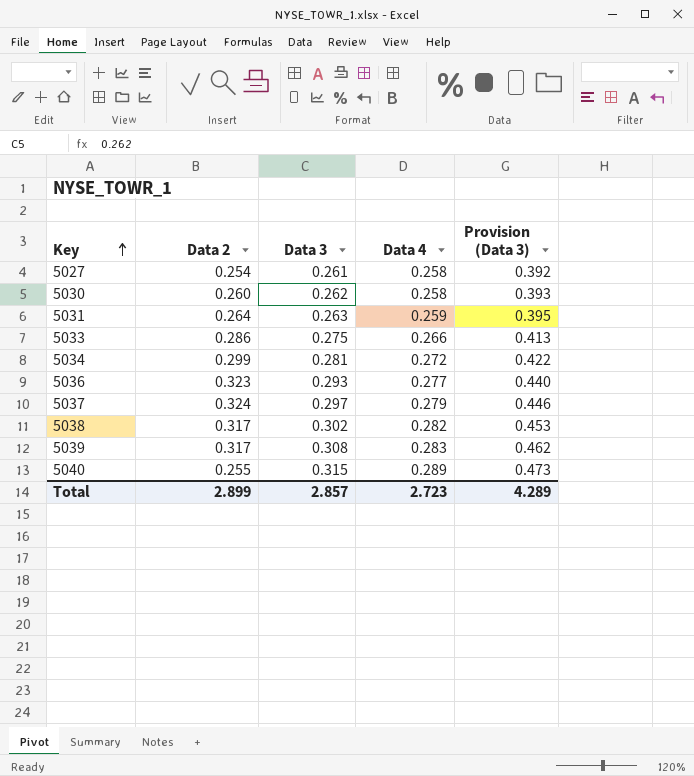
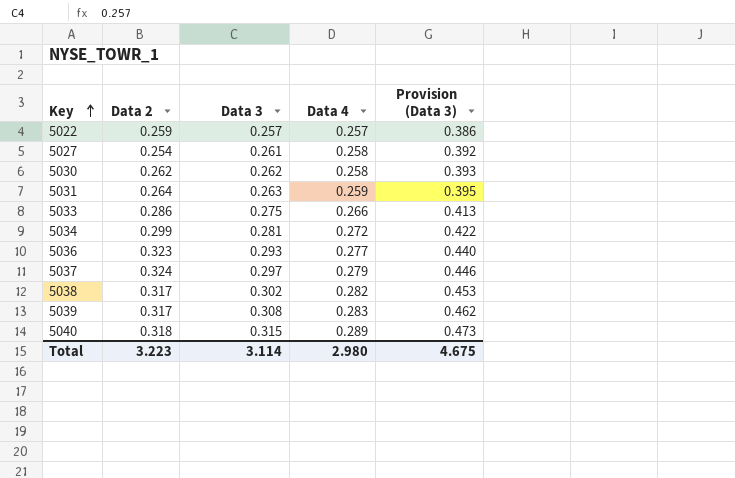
row 5022: none -> 0.259 | 0.257 | 0.257 | 0.386
5030 | Data 2: 0.260 -> 0.262
5040 | Data 2: 0.255 -> 0.318
Total | Data 2: 2.899 -> 3.223
Total | Data 3: 2.857 -> 3.114
Total | Data 4: 2.723 -> 2.980
Total | Provision (Data 3): 4.289 -> 4.675

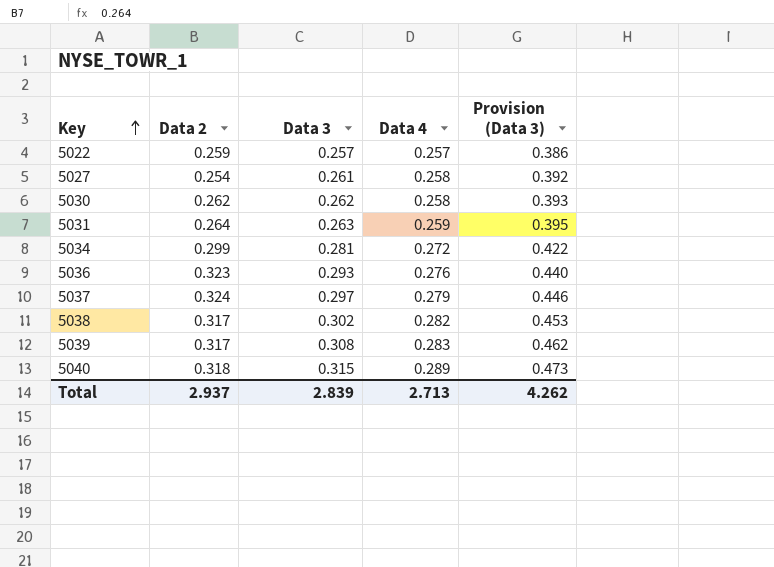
row 5033: 0.286 | 0.275 | 0.266 | 0.413 -> none
5036 | Data 4: 0.277 -> 0.276
Total | Data 2: 3.223 -> 2.937
Total | Data 3: 3.114 -> 2.839
Total | Data 4: 2.980 -> 2.713
Total | Provision (Data 3): 4.675 -> 4.262

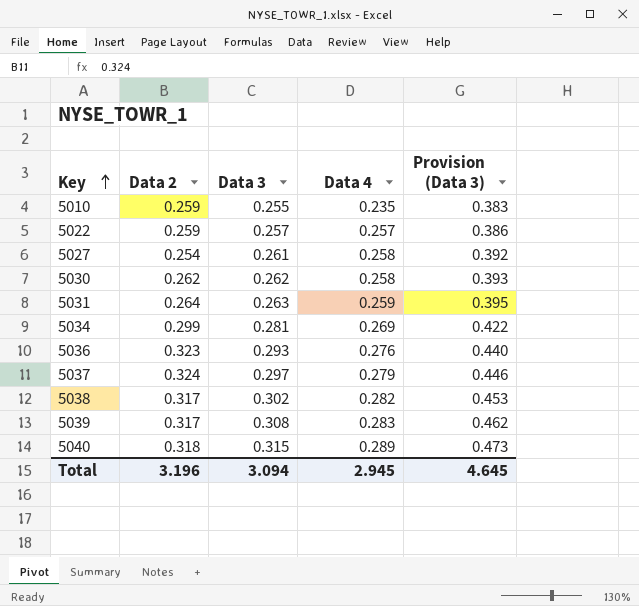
row 5010: none -> 0.259 | 0.255 | 0.235 | 0.383
5034 | Data 4: 0.272 -> 0.269
Total | Data 2: 2.937 -> 3.196
Total | Data 3: 2.839 -> 3.094
Total | Data 4: 2.713 -> 2.945
Total | Provision (Data 3): 4.262 -> 4.645

